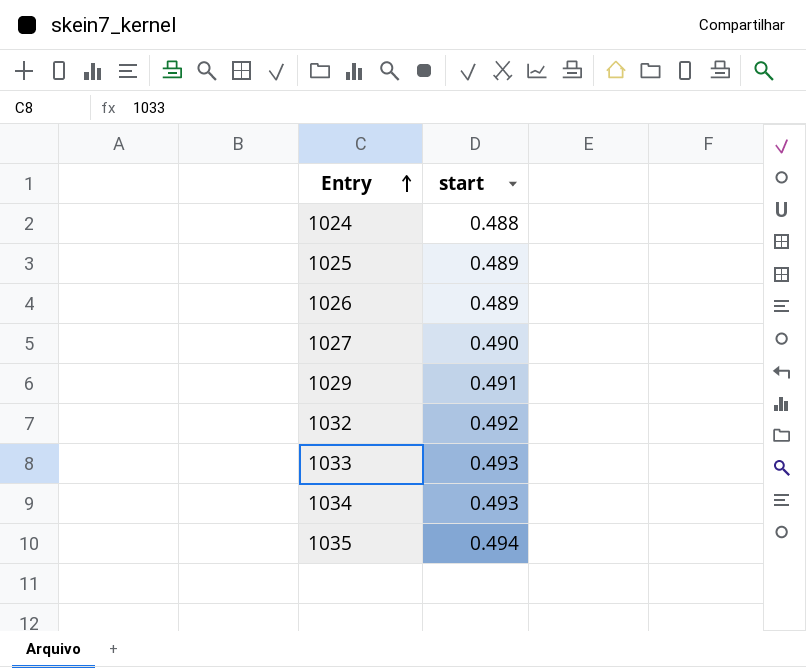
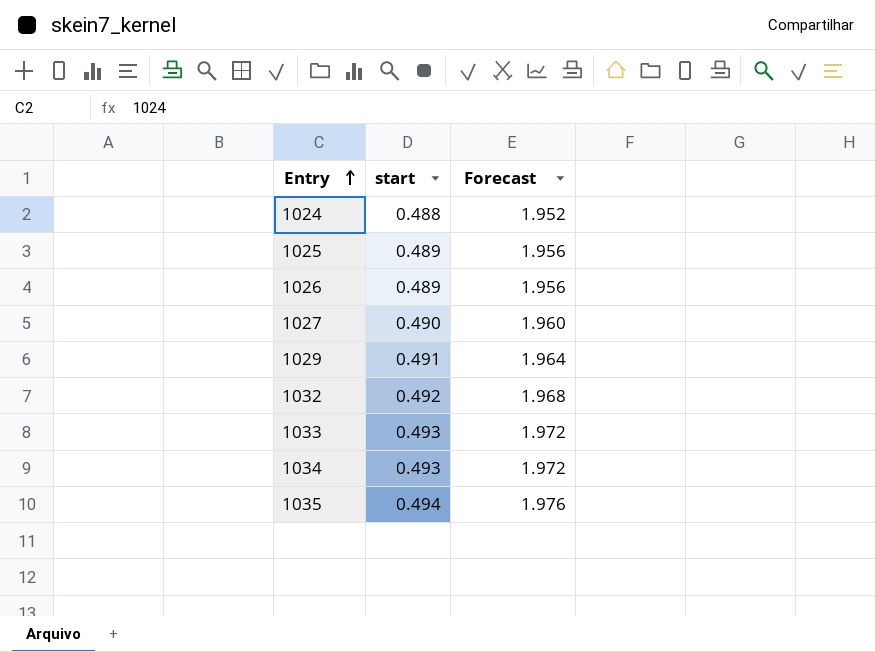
column Forecast | formula: none -> [start] * 4

